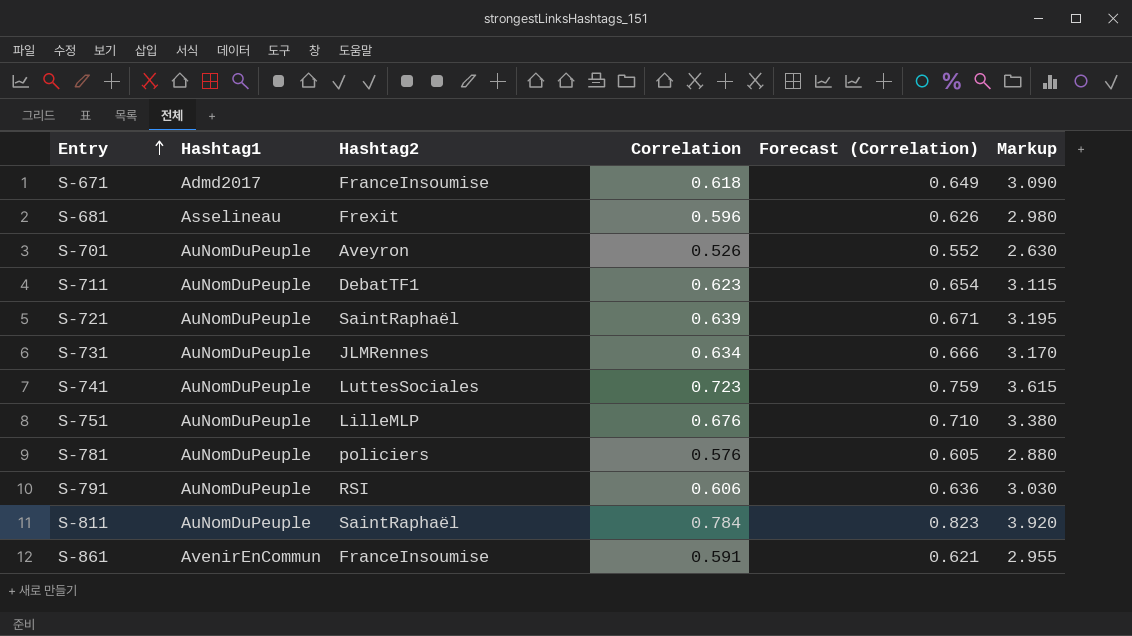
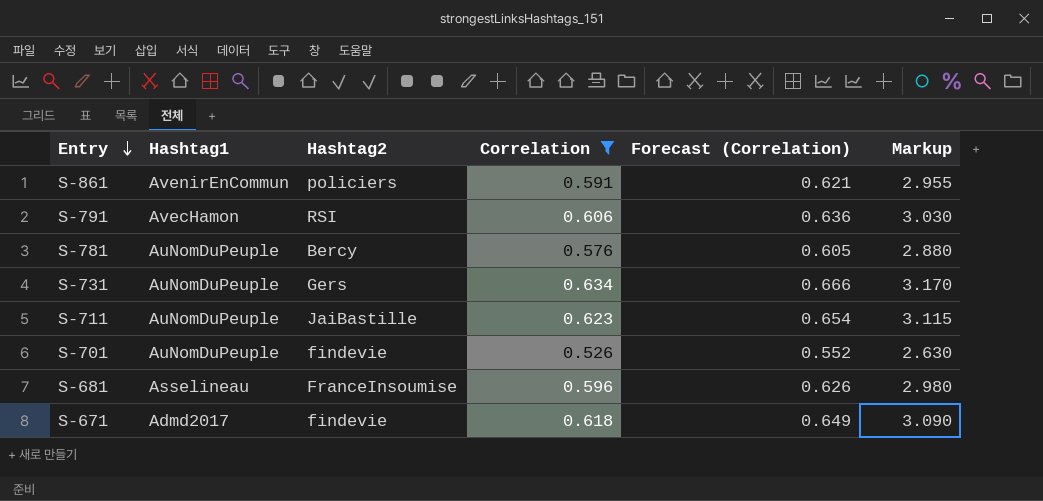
filter: none -> Correlation <= 0.634
row order: Entry ascending -> Entry descending
S-861 | Hashtag2: FranceInsoumise -> policiers
S-791 | Hashtag1: AuNomDuPeuple -> AvecHamon
S-781 | Hashtag2: policiers -> Bercy
S-731 | Hashtag2: JLMRennes -> Gers
S-711 | Hashtag2: DebatTF1 -> JaiBastille
S-701 | Hashtag2: Aveyron -> findevie
S-681 | Hashtag2: Frexit -> FranceInsoumise
S-671 | Hashtag2: FranceInsoumise -> findevie

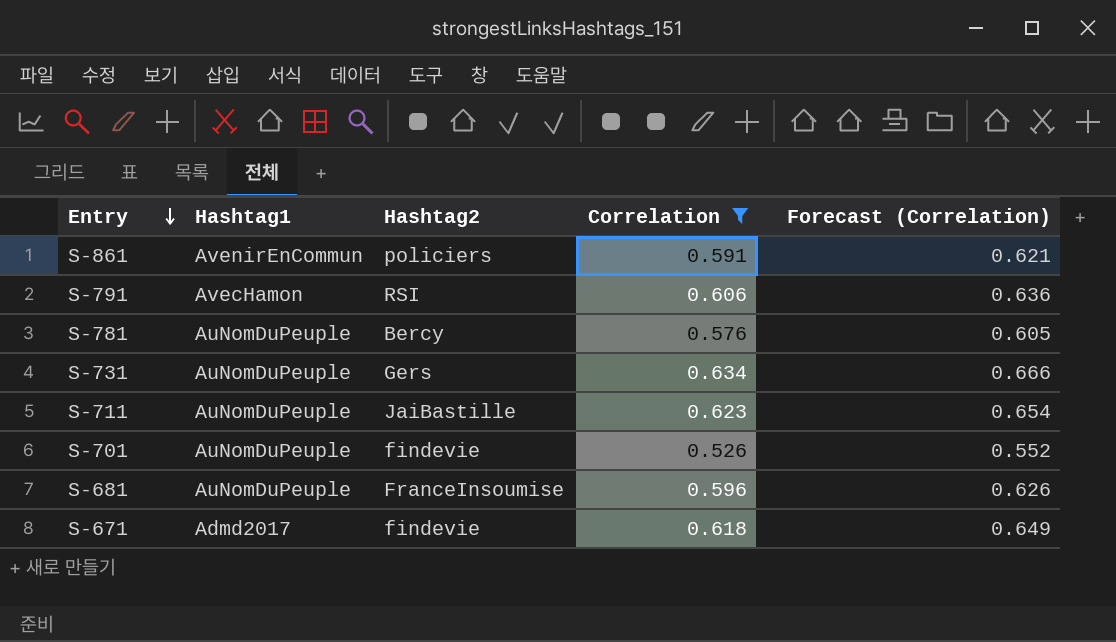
column Markup | formula: [Correlation] * 5 -> none
S-681 | Hashtag1: Asselineau -> AuNomDuPeuple

